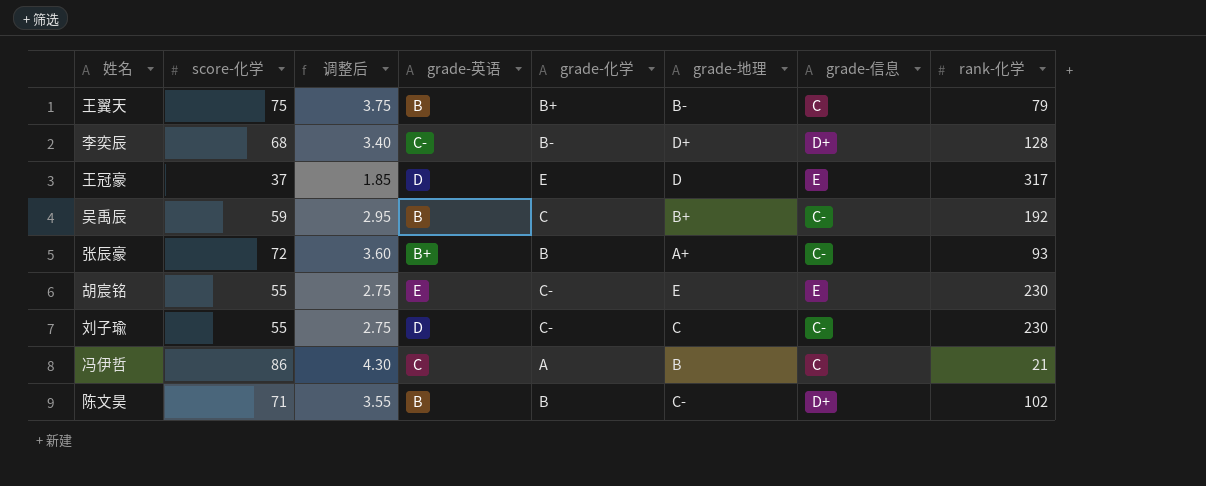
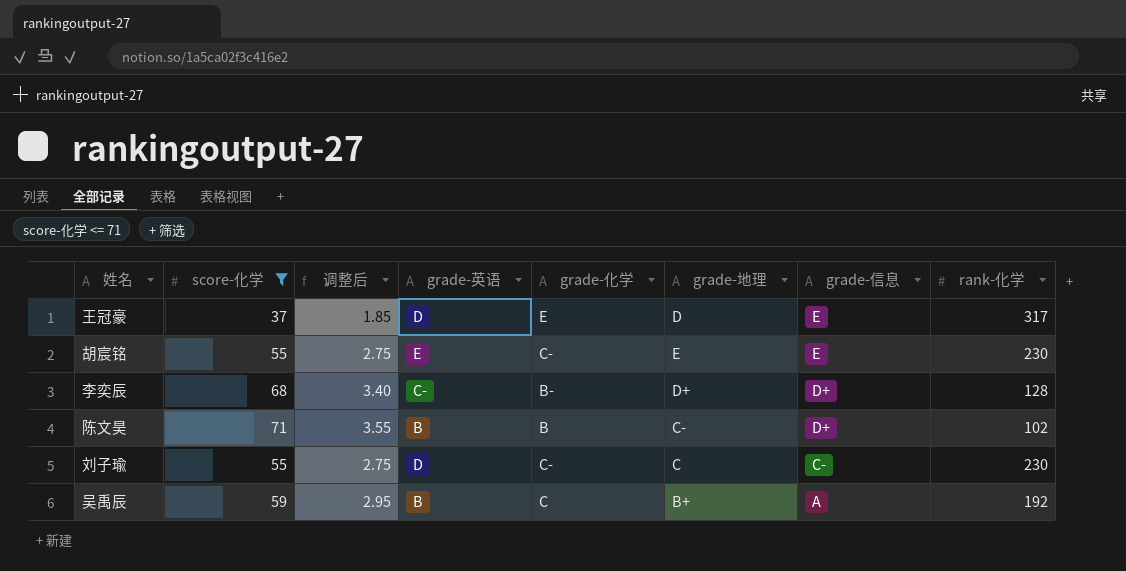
filter: none -> score-化学 <= 71
row order: none -> grade-信息 descending
吴禹辰 | grade-信息: C- -> A

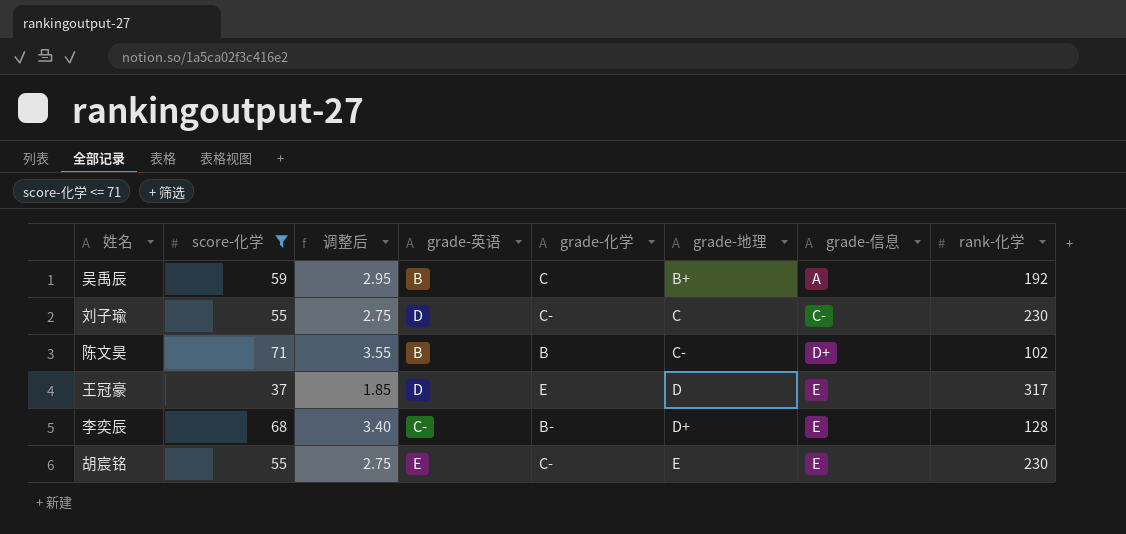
row order: grade-信息 descending -> grade-地理 ascending
李奕辰 | grade-信息: D+ -> E

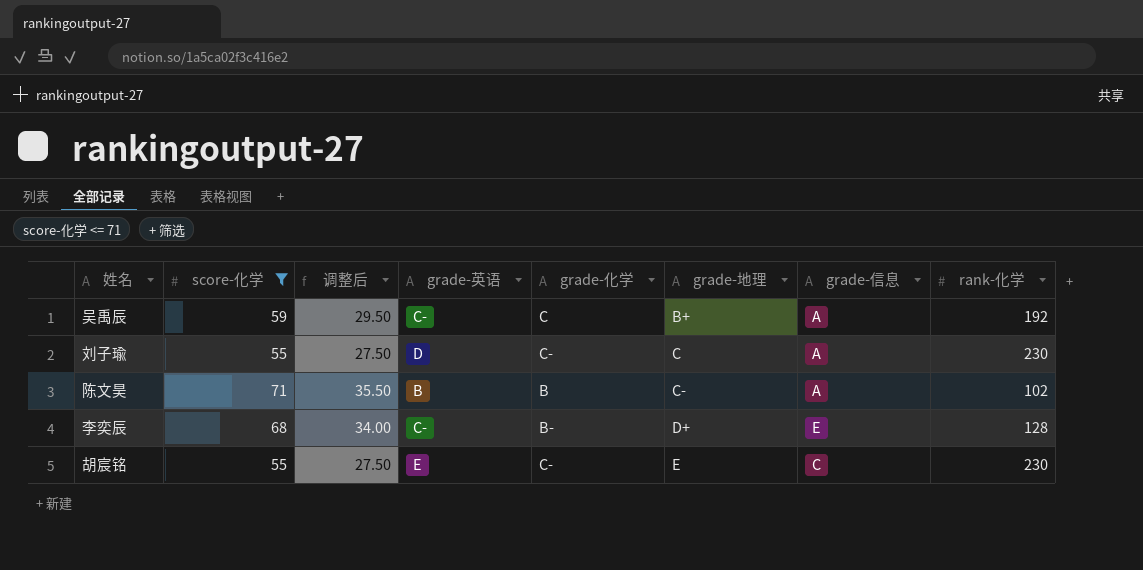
column 调整后 | formula: [score-化学] * 0.05 -> [score-化学] * 0.5
row 王冠豪: 37 | 1.85 | D | E | D | E | 317 -> none
吴禹辰 | grade-英语: B -> C-
刘子瑜 | grade-信息: C- -> A
陈文昊 | grade-信息: D+ -> A
胡宸铭 | grade-信息: E -> C

